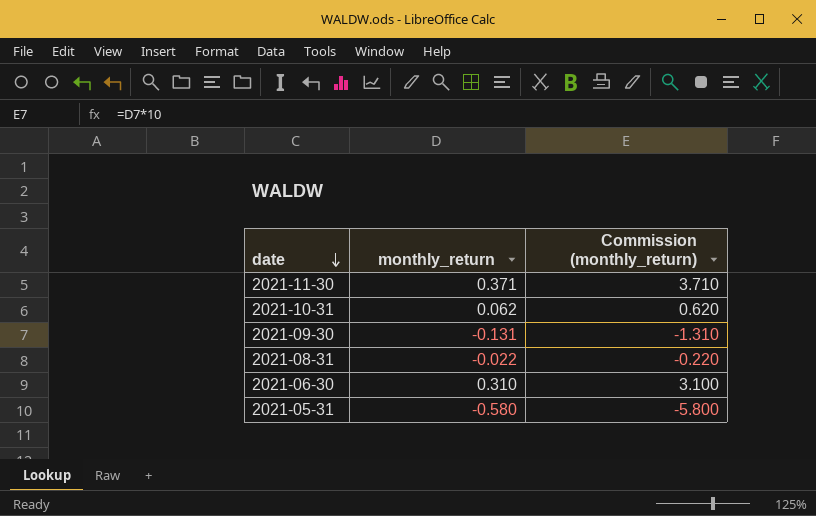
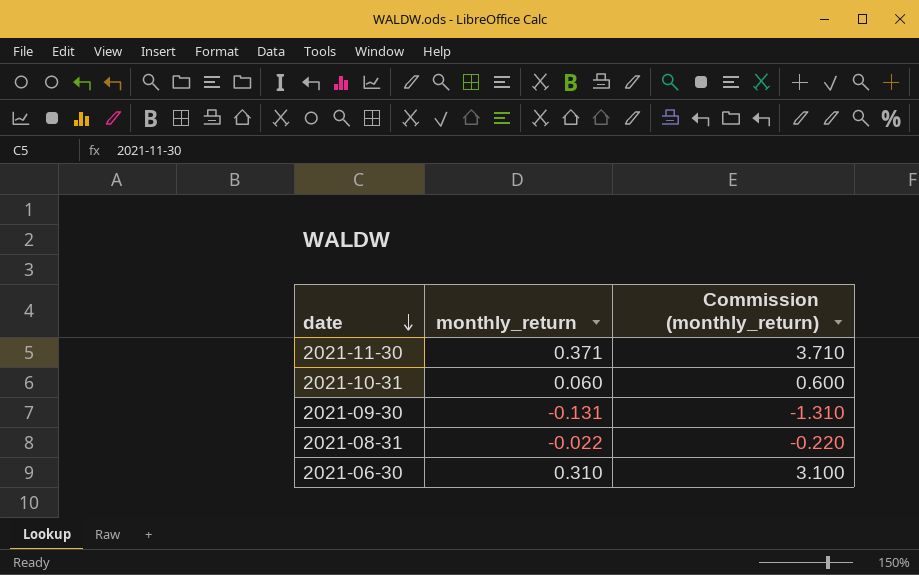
row 2021-05-31: -0.580 | -5.800 -> none
2021-10-31 | monthly_return: 0.062 -> 0.060
2021-10-31 | Commission (monthly_return): 0.620 -> 0.600

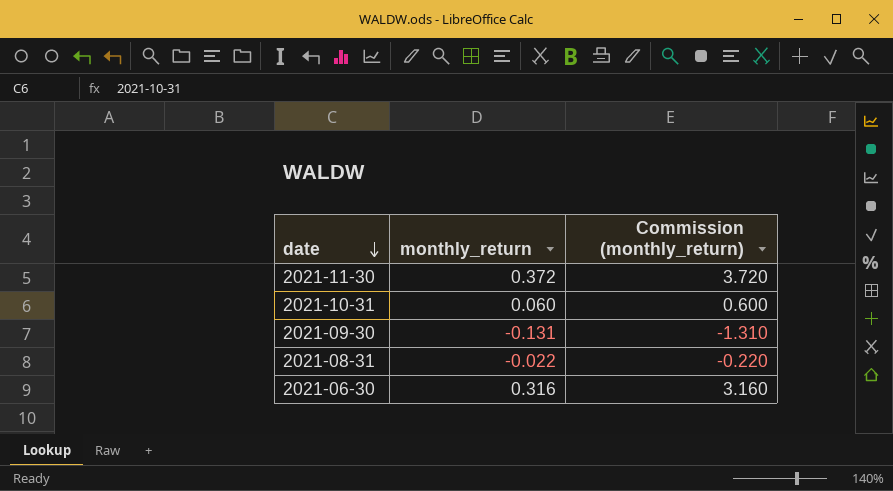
2021-11-30 | monthly_return: 0.371 -> 0.372
2021-11-30 | Commission (monthly_return): 3.710 -> 3.720
2021-06-30 | monthly_return: 0.310 -> 0.316
2021-06-30 | Commission (monthly_return): 3.100 -> 3.160

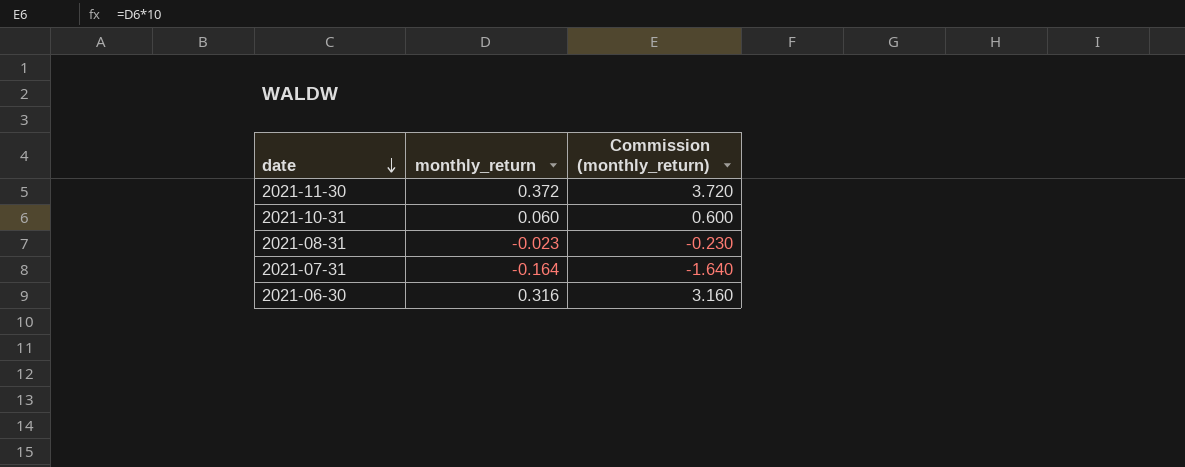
row 2021-09-30: -0.131 | -1.310 -> none
2021-08-31 | monthly_return: -0.022 -> -0.023
2021-08-31 | Commission (monthly_return): -0.220 -> -0.230
row 2021-07-31: none -> -0.164 | -1.640

